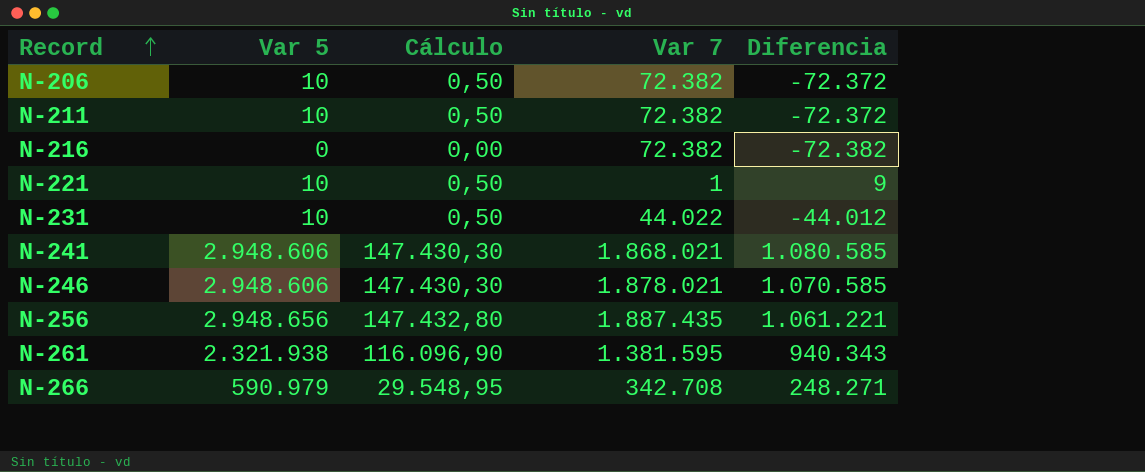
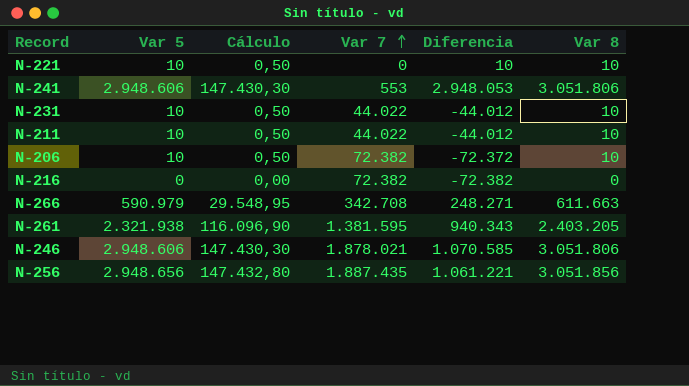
row order: Record ascending -> Var 7 ascending
column Var 8 | position: none -> 6
N-221 | Var 7: 1 -> 0
N-221 | Diferencia: 9 -> 10
N-241 | Var 7: 1.868.021 -> 553
N-241 | Diferencia: 1.080.585 -> 2.948.053
N-211 | Var 7: 72.382 -> 44.022
N-211 | Diferencia: -72.372 -> -44.012

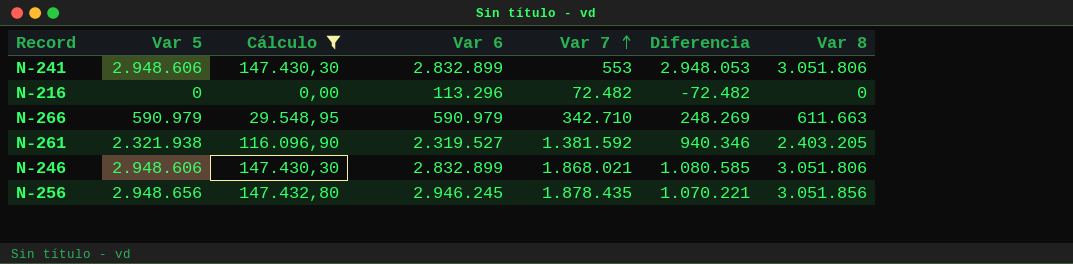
filter: none -> Cálculo != 0,50
column Var 6 | position: none -> 4
N-216 | Var 7: 72.382 -> 72.482
N-216 | Diferencia: -72.382 -> -72.482
N-266 | Var 7: 342.708 -> 342.710
N-266 | Diferencia: 248.271 -> 248.269
N-261 | Var 7: 1.381.595 -> 1.381.592
N-261 | Diferencia: 940.343 -> 940.346
N-246 | Var 7: 1.878.021 -> 1.868.021
N-246 | Diferencia: 1.070.585 -> 1.080.585
N-256 | Var 7: 1.887.435 -> 1.878.435
N-256 | Diferencia: 1.061.221 -> 1.070.221

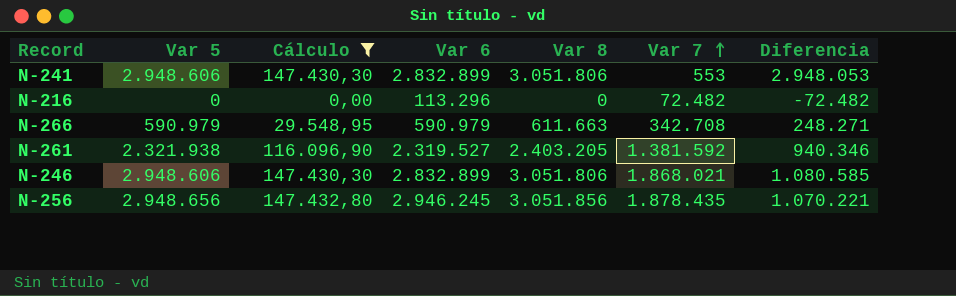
column Var 8 | position: 7 -> 5
N-266 | Var 7: 342.710 -> 342.708
N-266 | Diferencia: 248.269 -> 248.271

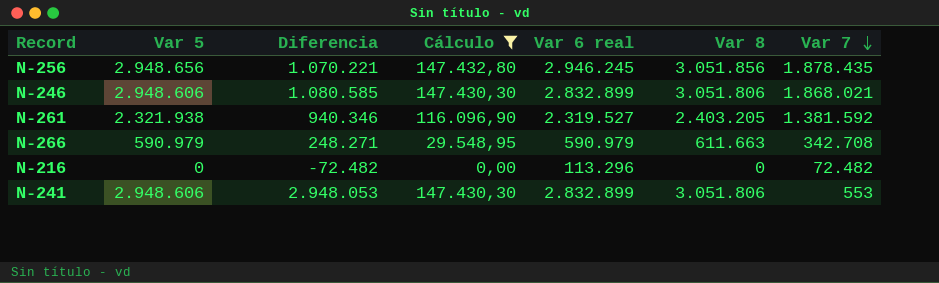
row order: Var 7 ascending -> Var 7 descending
column Diferencia | position: 7 -> 3
column name: Var 6 -> Var 6 real

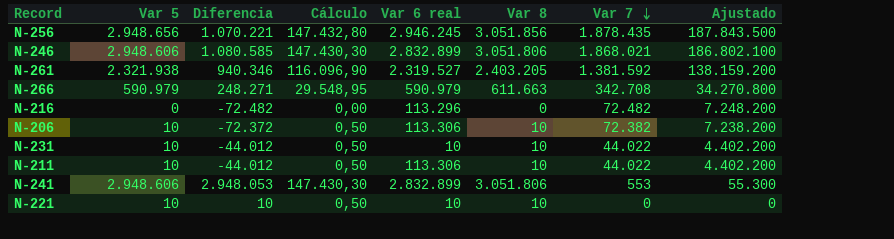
filter: Cálculo != 0,50 -> none
column Ajustado | formula: none -> [Var 7] * 100

